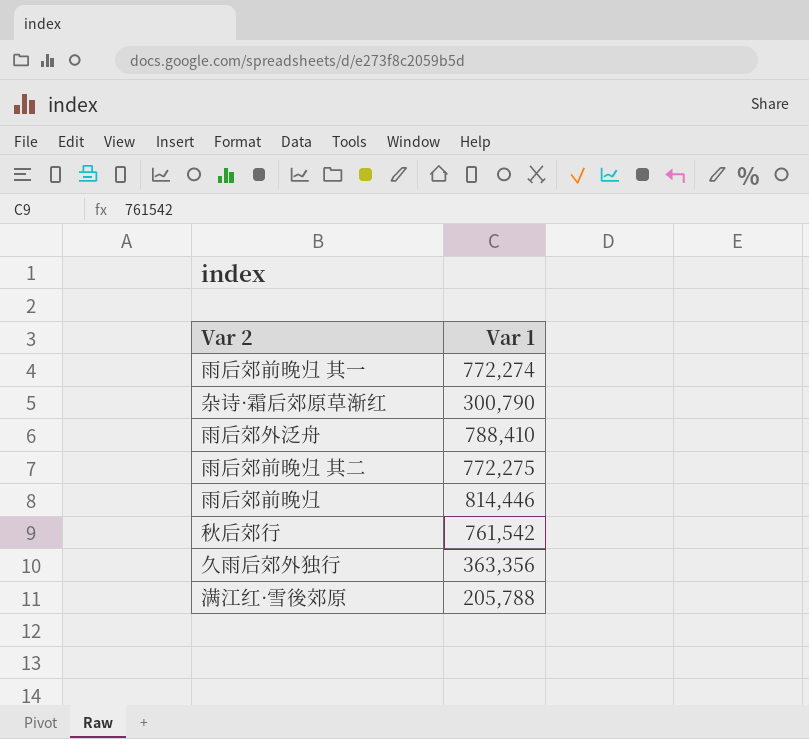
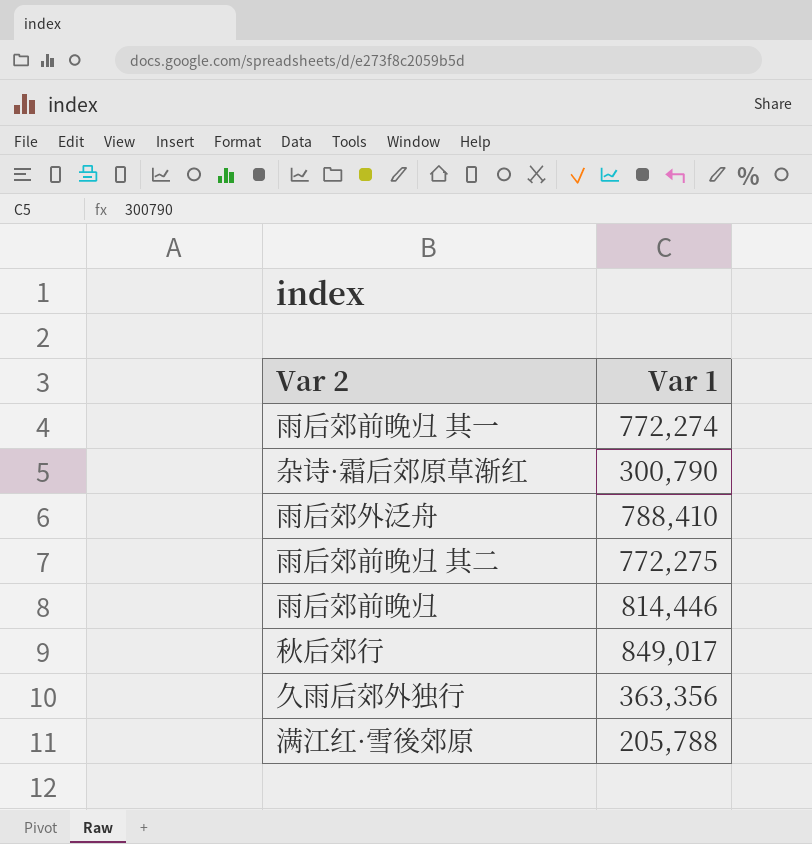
秋后郊行 | Var 1: 761,542 -> 849,017

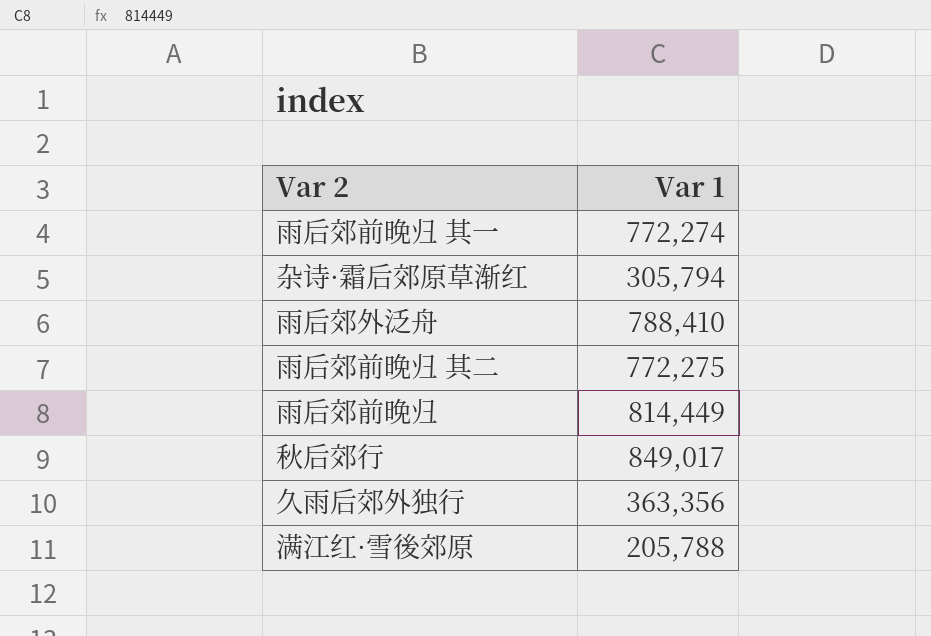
杂诗·霜后郊原草渐红 | Var 1: 300,790 -> 305,794
雨后郊前晚归 | Var 1: 814,446 -> 814,449

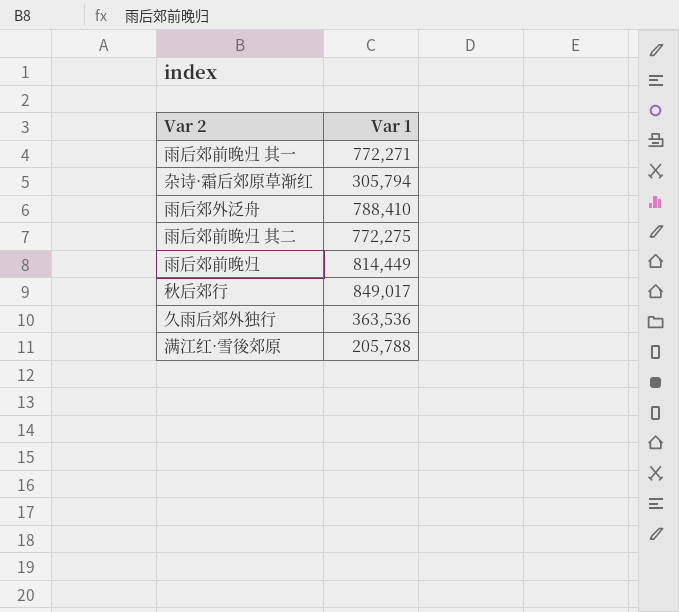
雨后郊前晚归 其一 | Var 1: 772,274 -> 772,271
久雨后郊外独行 | Var 1: 363,356 -> 363,536

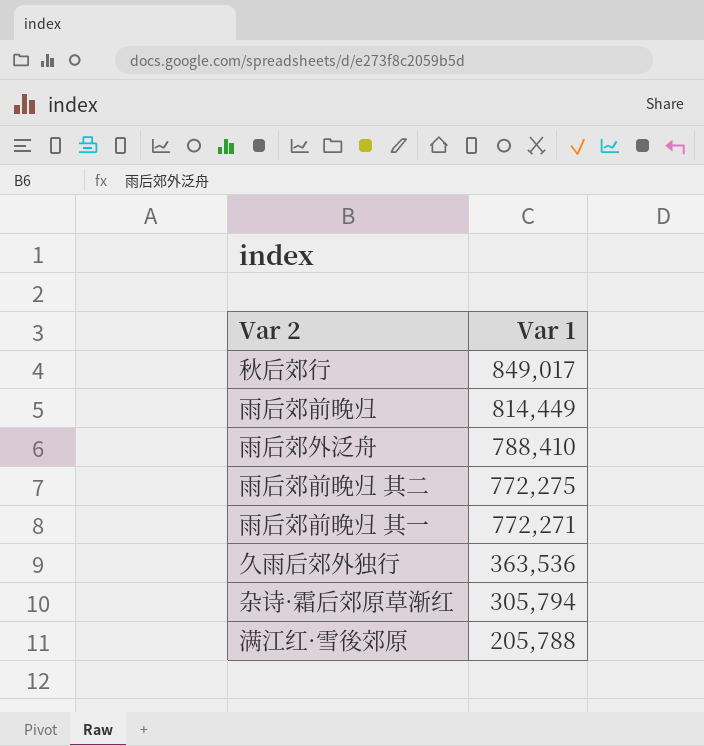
row order: none -> Var 1 descending

